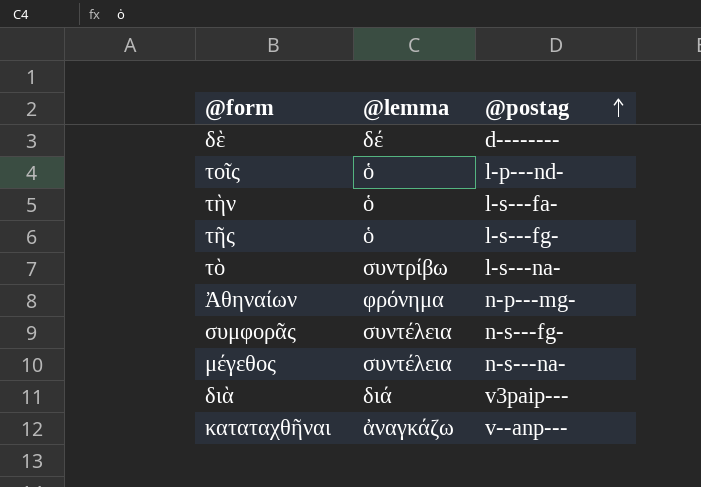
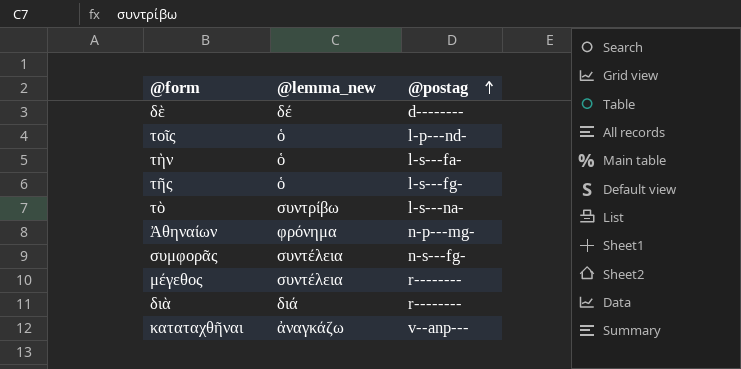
column name: @lemma -> @lemma_new
μέγεθος | @postag: n-s---na- -> r--------
διὰ | @postag: v3paip--- -> r--------

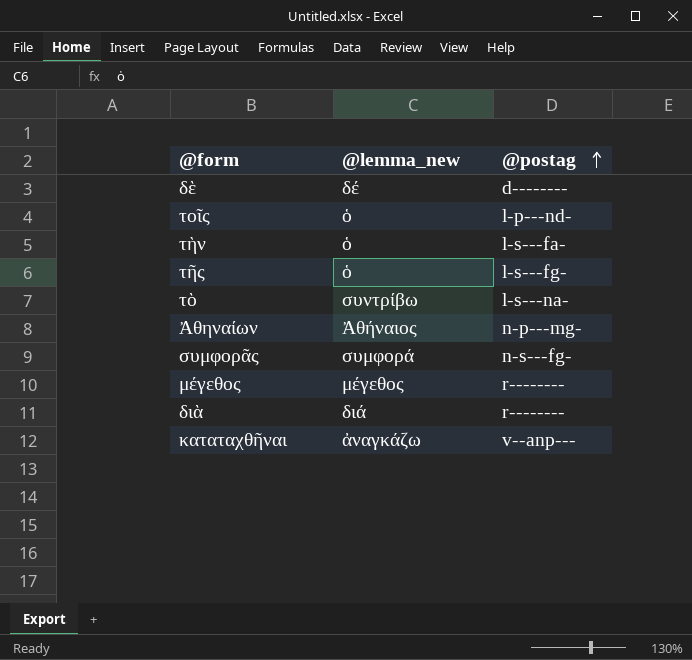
Ἀθηναίων | @lemma_new: φρόνημα -> Ἀθήναιος
συμφορᾶς | @lemma_new: συντέλεια -> συμφορά
μέγεθος | @lemma_new: συντέλεια -> μέγεθος

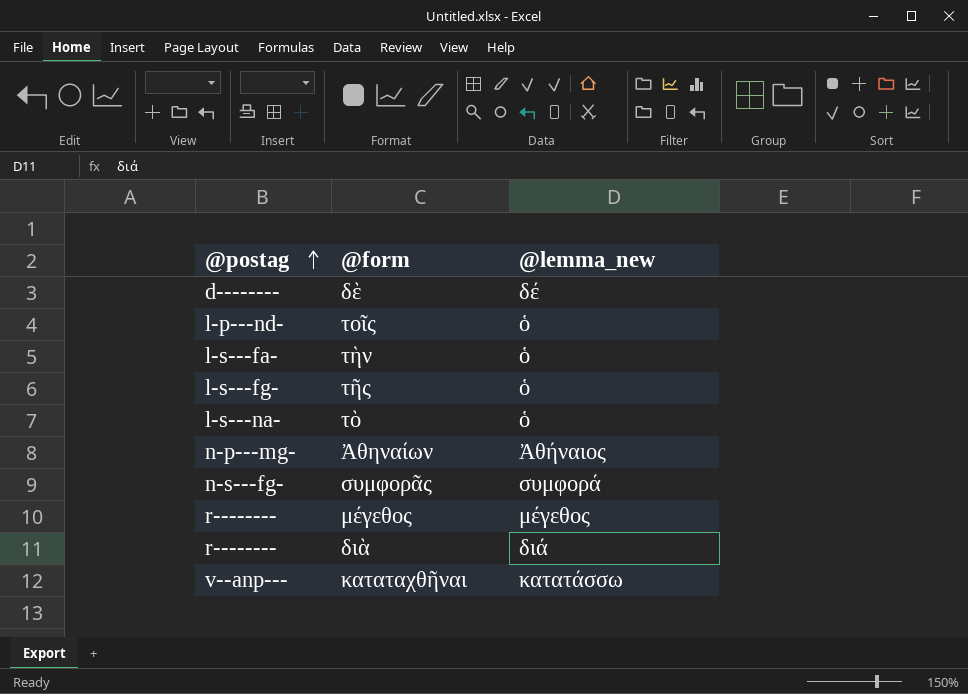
column @postag | position: 3 -> 1
τὸ | @lemma_new: συντρίβω -> ὁ
καταταχθῆναι | @lemma_new: ἀναγκάζω -> κατατάσσω

